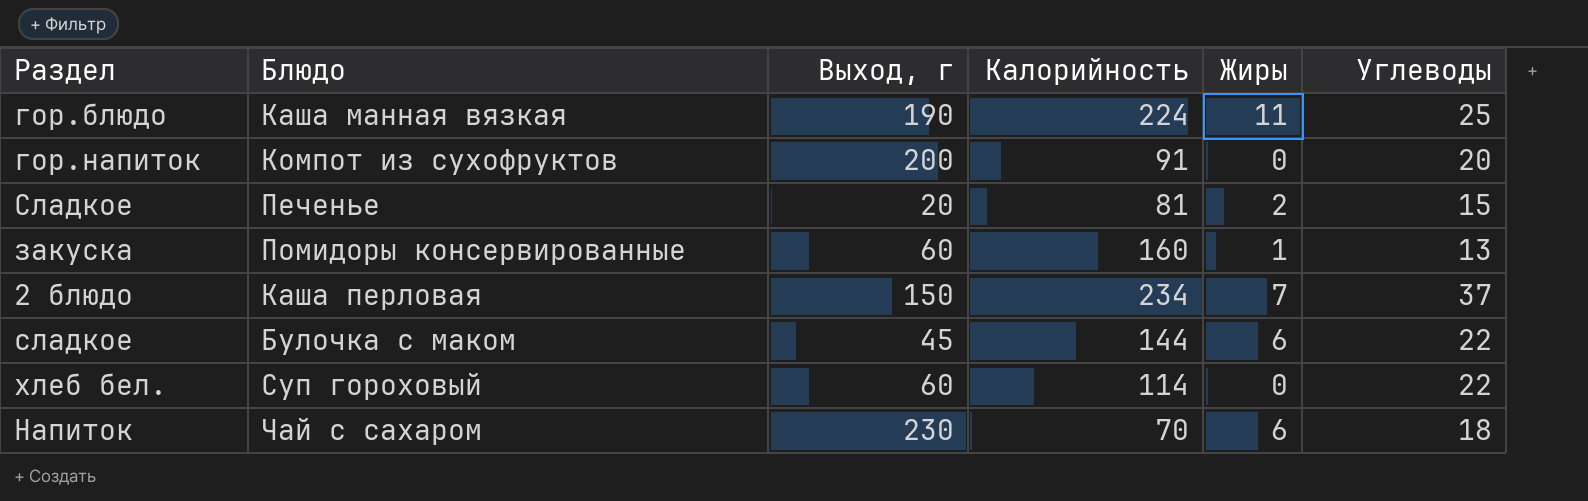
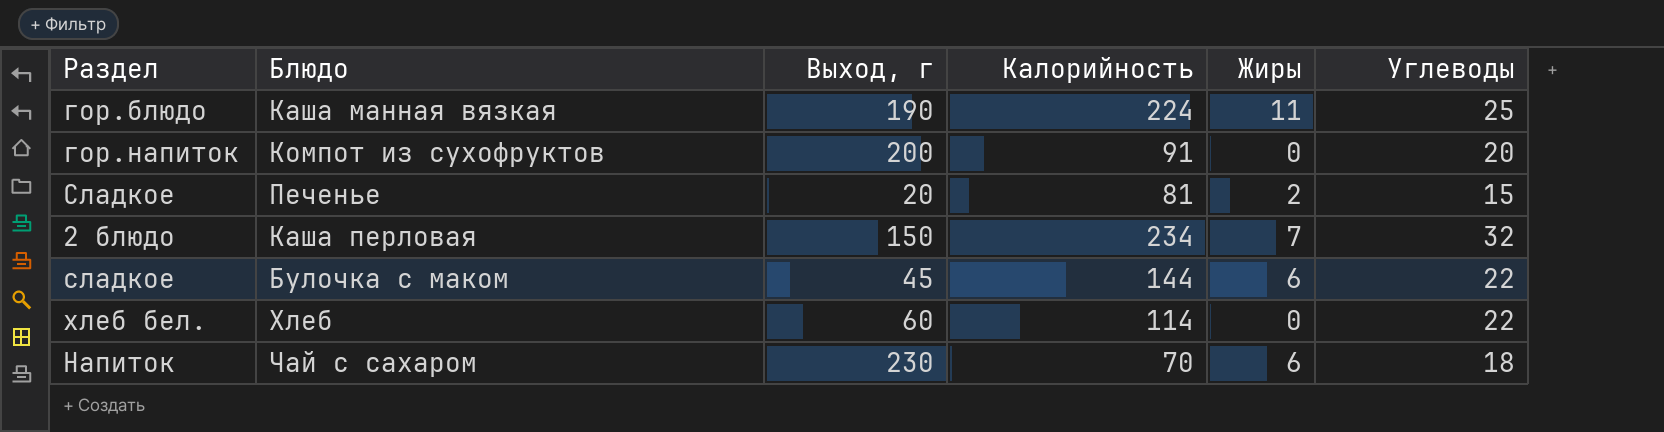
row закуска: Помидоры консервированные | 60 | 160 | 1 | 13 -> none
2 блюдо | Углеводы: 37 -> 32
хлеб бел. | Блюдо: Суп гороховый -> Хлеб

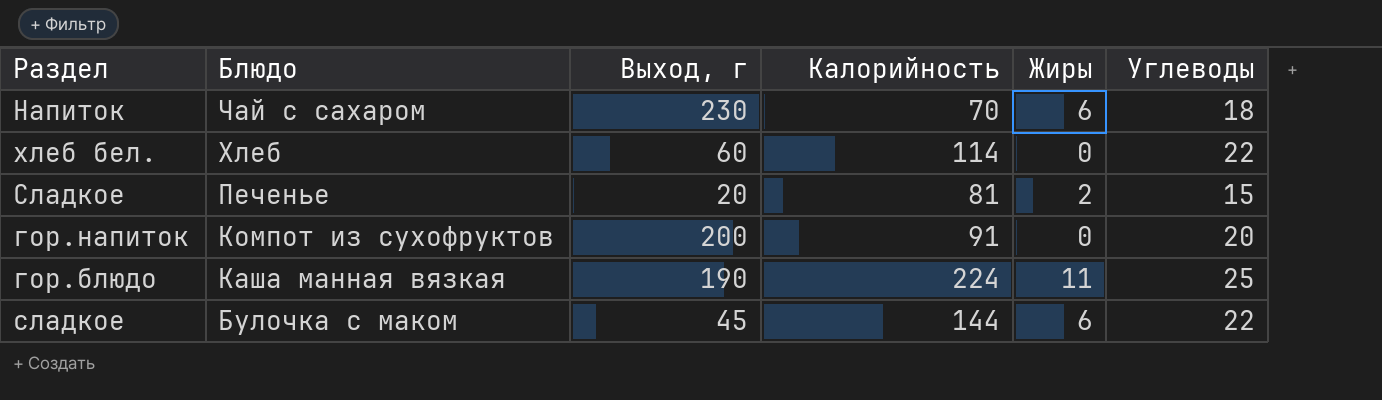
row order: none -> Блюдо descending
row 2 блюдо: Каша перловая | 150 | 234 | 7 | 32 -> none

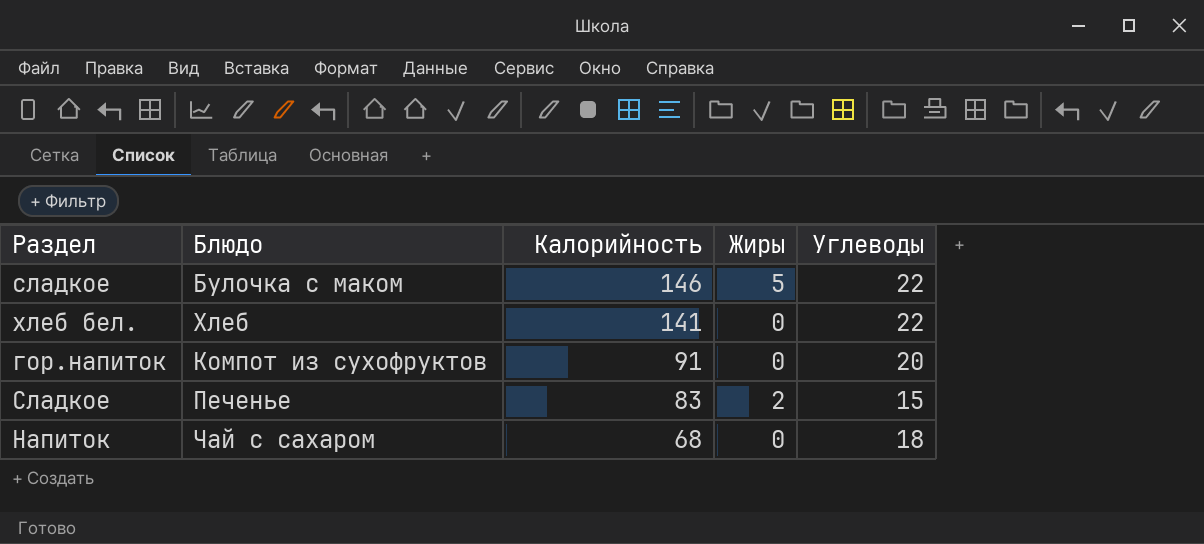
row order: Блюдо descending -> Калорийность descending
column Выход, г | position: 3 -> none
row гор.блюдо: Каша манная вязкая | 190 | 224 | 11 | 25 -> none
сладкое | Калорийность: 144 -> 146
сладкое | Жиры: 6 -> 5
хлеб бел. | Калорийность: 114 -> 141
Сладкое | Калорийность: 81 -> 83
Напиток | Калорийность: 70 -> 68
Напиток | Жиры: 6 -> 0

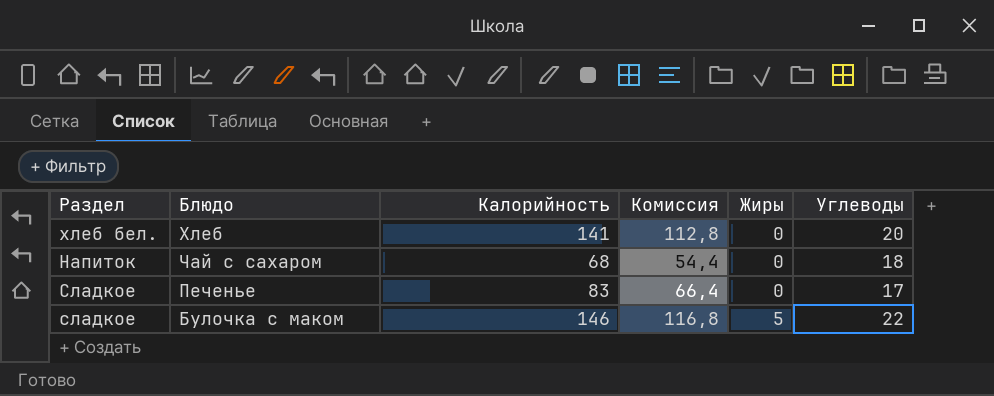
row order: Калорийность descending -> Жиры ascending
column Комиссия | formula: none -> [Калорийность] * 0,8
row гор.напиток: Компот из сухофруктов | 91 | 0 | 20 -> none
хлеб бел. | Углеводы: 22 -> 20
Сладкое | Жиры: 2 -> 0
Сладкое | Углеводы: 15 -> 17

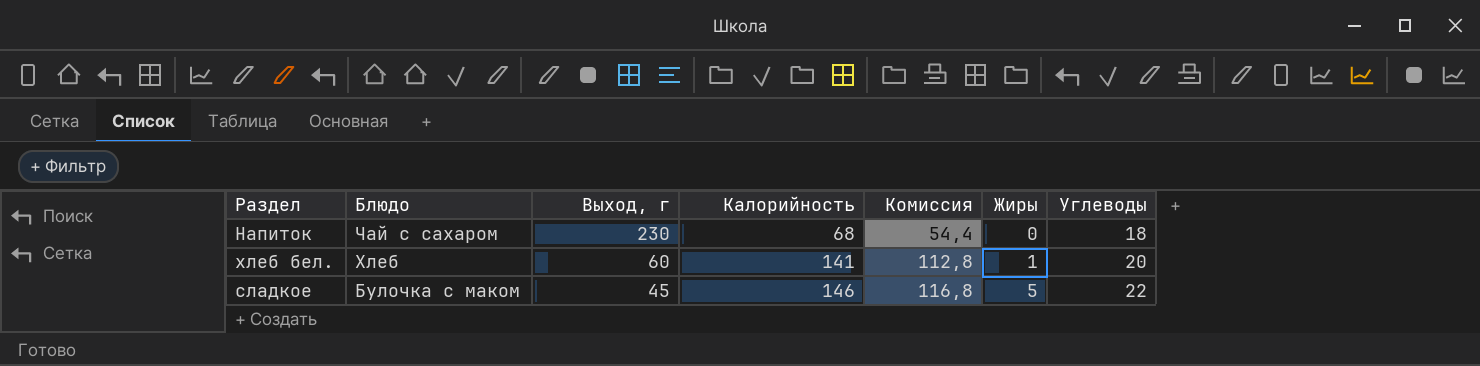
row order: Жиры ascending -> Блюдо descending
column Выход, г | position: none -> 3
row Сладкое: Печенье | 83 | 66,4 | 0 | 17 -> none
хлеб бел. | Жиры: 0 -> 1

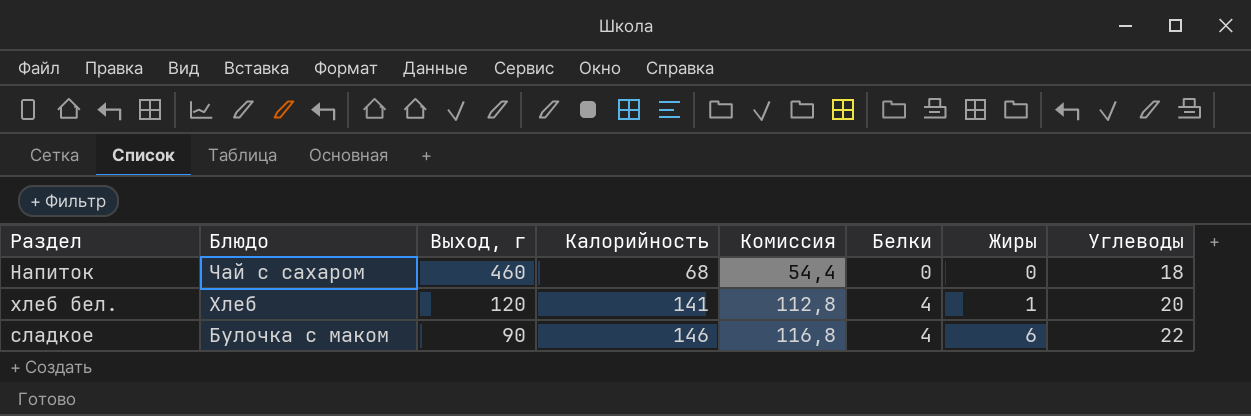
column Белки | position: none -> 6
Напиток | Выход, г: 230 -> 460
хлеб бел. | Выход, г: 60 -> 120
сладкое | Выход, г: 45 -> 90
сладкое | Жиры: 5 -> 6

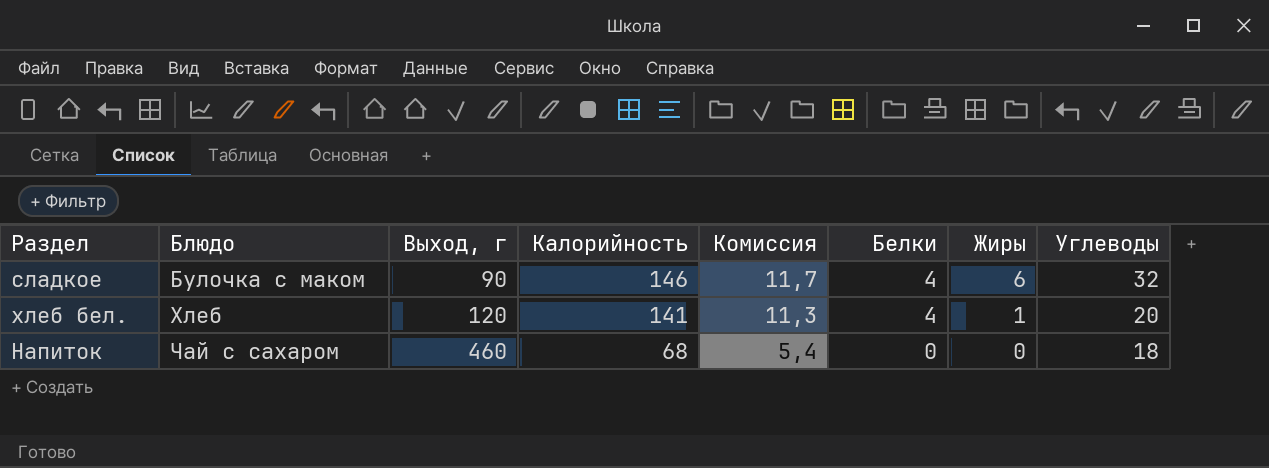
row order: Блюдо descending -> Блюдо ascending
column Комиссия | formula: [Калорийность] * 0,8 -> [Калорийность] * 0,08
сладкое | Углеводы: 22 -> 32

